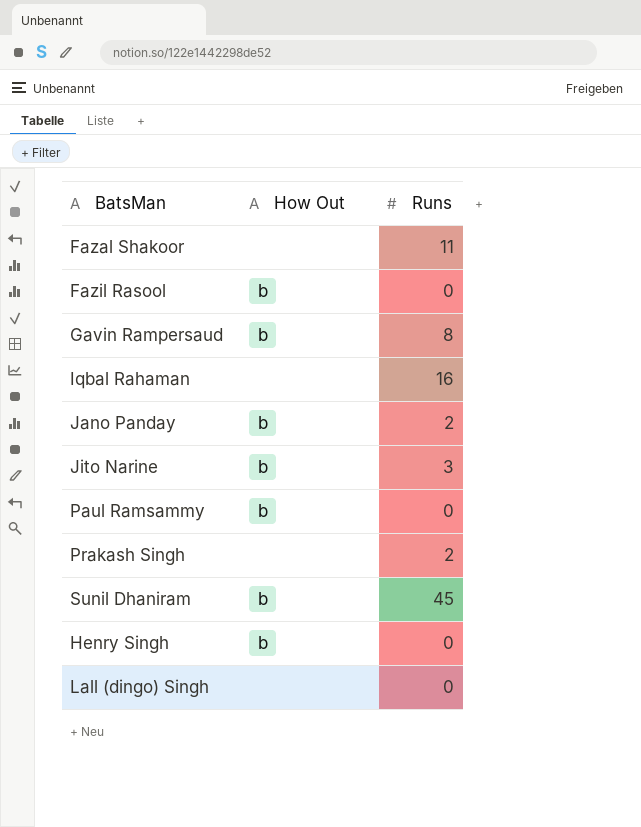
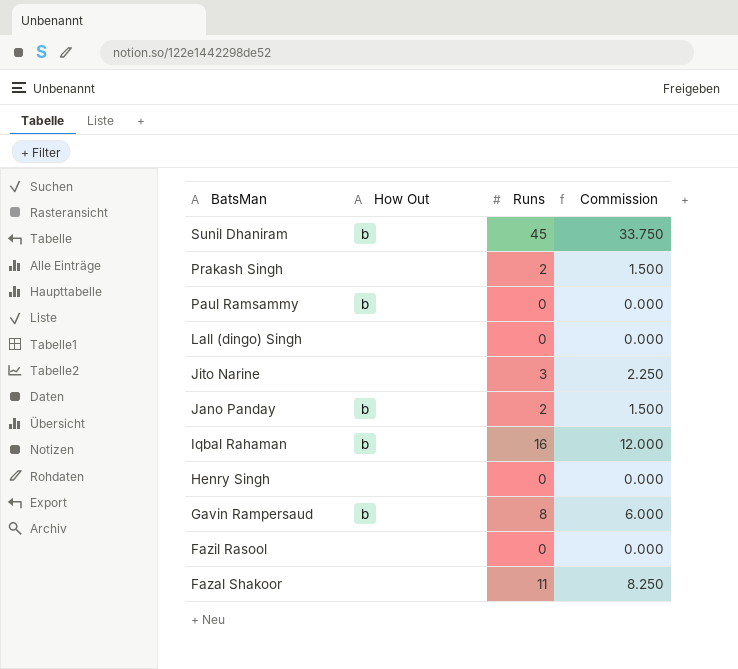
row order: none -> BatsMan descending
column Commission | formula: none -> [Runs] * 0.75
Jito Narine | How Out: b -> none
Iqbal Rahaman | How Out: none -> b
Henry Singh | How Out: b -> none
Fazil Rasool | How Out: b -> none

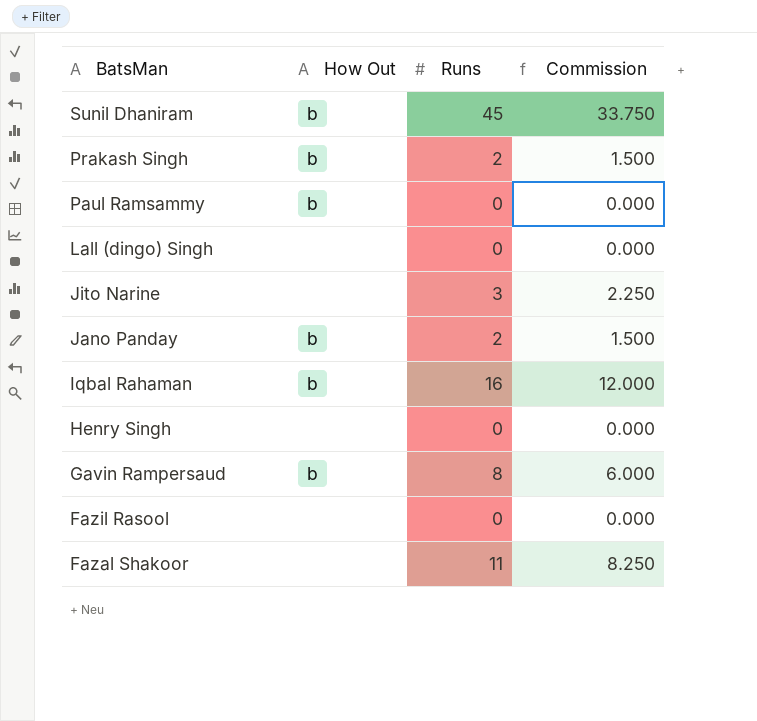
Prakash Singh | How Out: none -> b

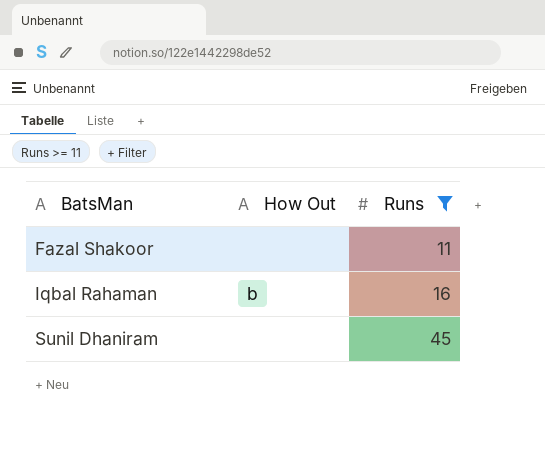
filter: none -> Runs >= 11
row order: BatsMan descending -> BatsMan ascending
column Commission | formula: [Runs] * 0.75 -> none
Sunil Dhaniram | How Out: b -> none

